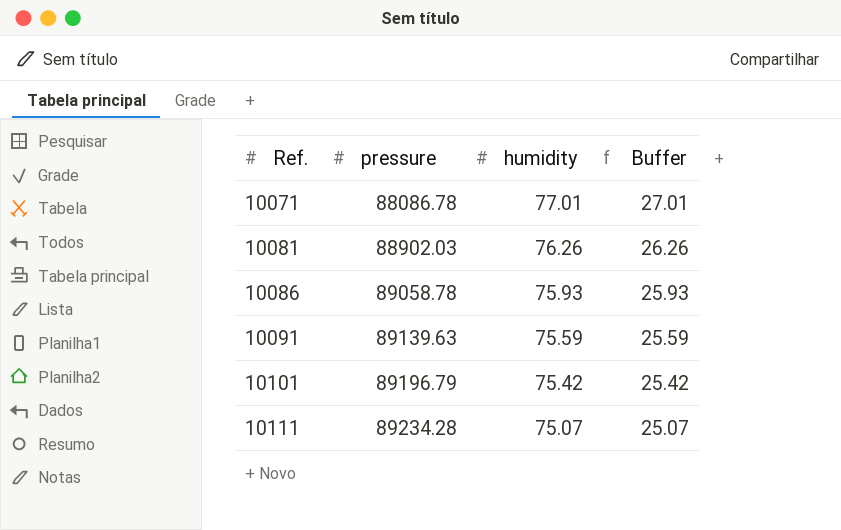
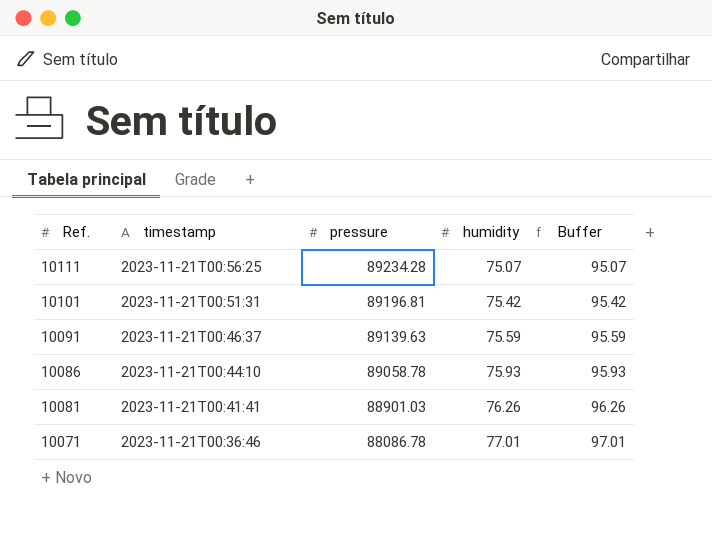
row order: Ref. ascending -> Ref. descending
column timestamp | position: none -> 2
column Buffer | formula: [humidity] - 50 -> [humidity] + 20
10101 | pressure: 89196.79 -> 89196.81
10081 | pressure: 88902.03 -> 88901.03

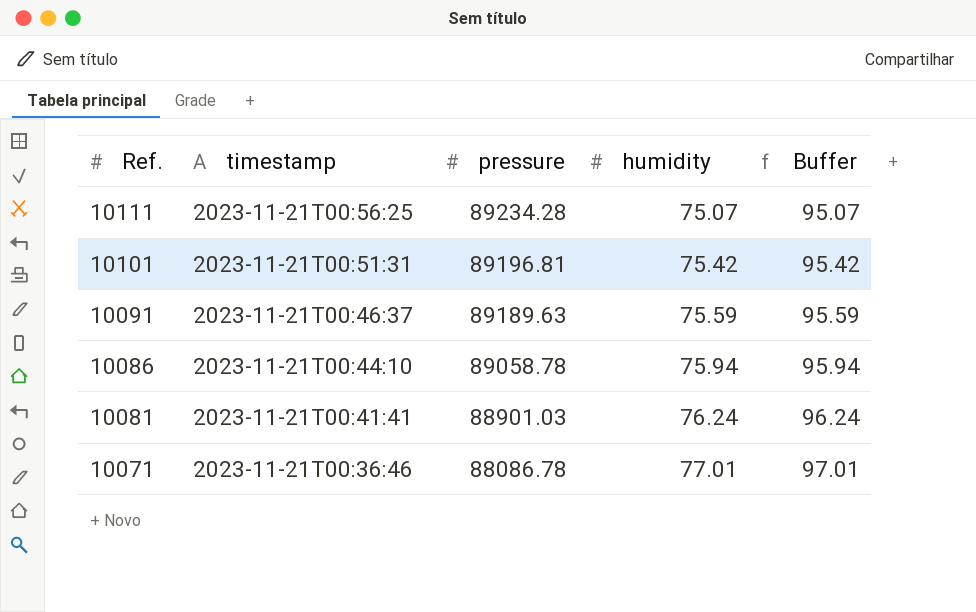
10091 | pressure: 89139.63 -> 89189.63
10086 | humidity: 75.93 -> 75.94
10086 | Buffer: 95.93 -> 95.94
10081 | humidity: 76.26 -> 76.24
10081 | Buffer: 96.26 -> 96.24

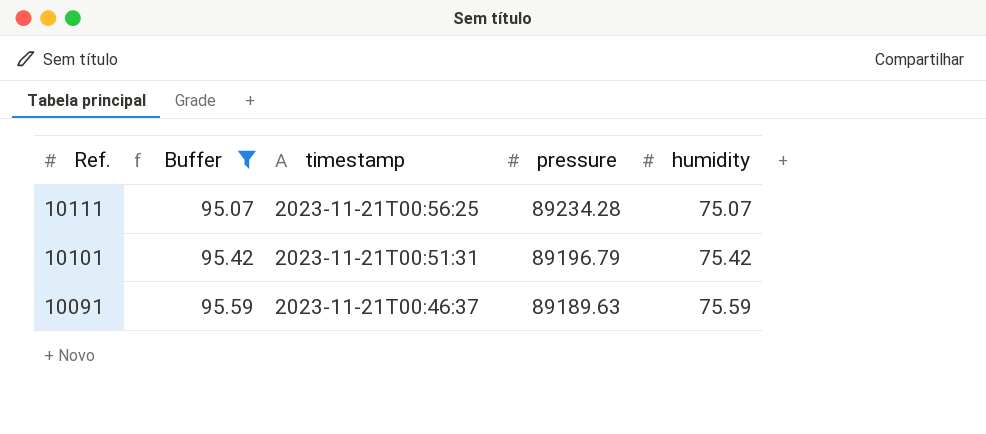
filter: none -> Buffer <= 95.59
column Buffer | position: 5 -> 2
10101 | pressure: 89196.81 -> 89196.79

